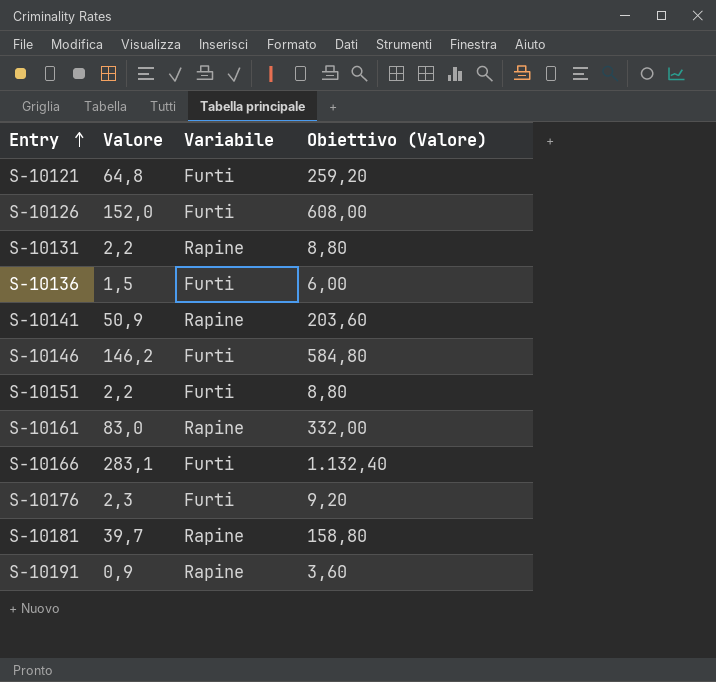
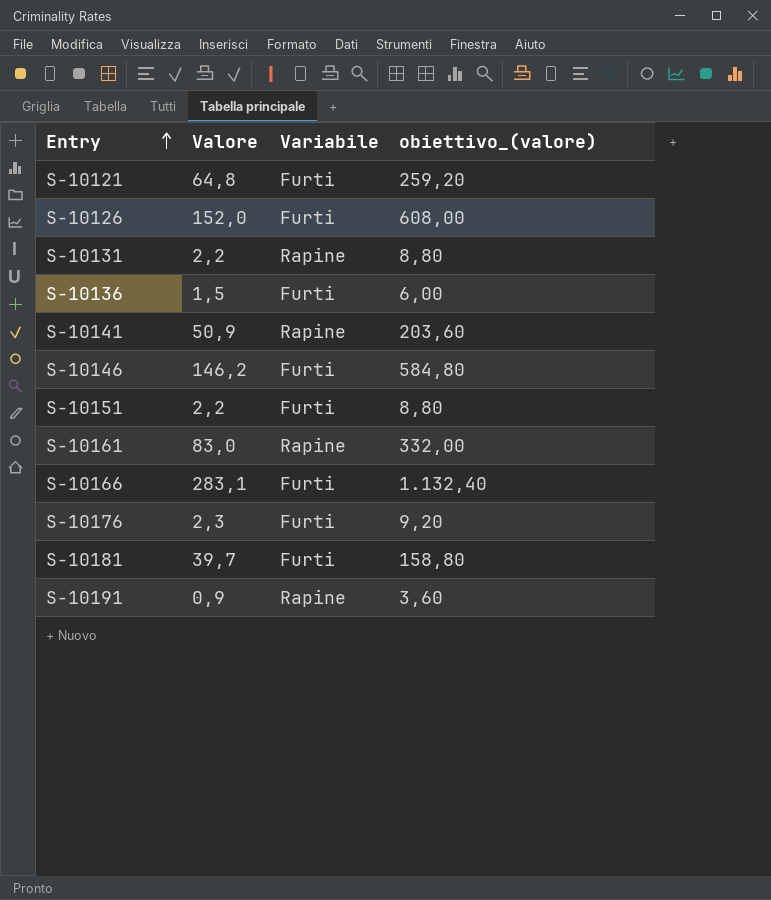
column name: Obiettivo (Valore) -> obiettivo_(valore)
S-10181 | Variabile: Rapine -> Furti

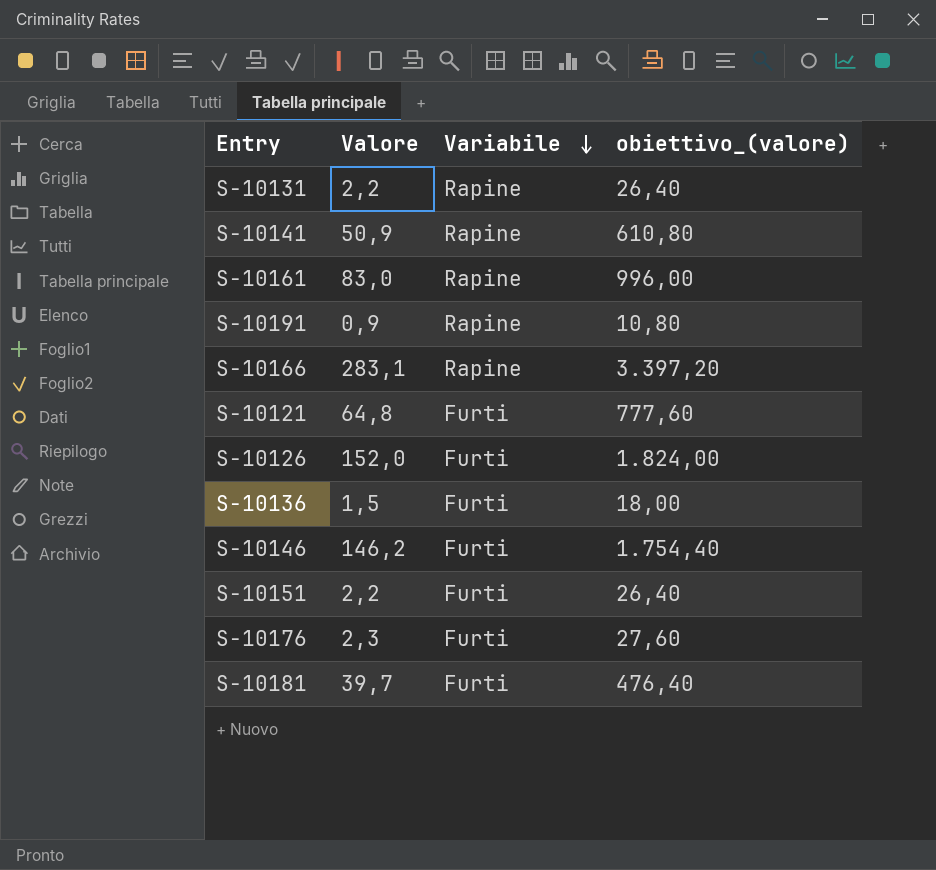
row order: Entry ascending -> Variabile descending
column obiettivo_(valore) | formula: [Valore] * 4 -> [Valore] * 12
S-10166 | Variabile: Furti -> Rapine

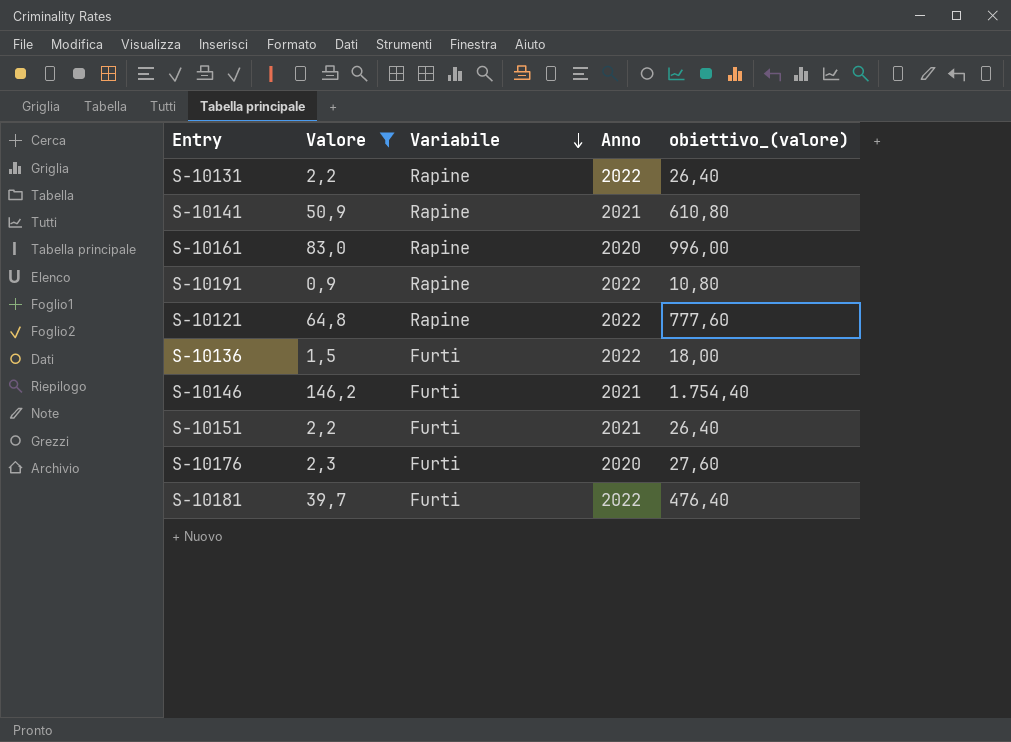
filter: none -> Valore <= 146,2
column Anno | position: none -> 4
S-10121 | Variabile: Furti -> Rapine

